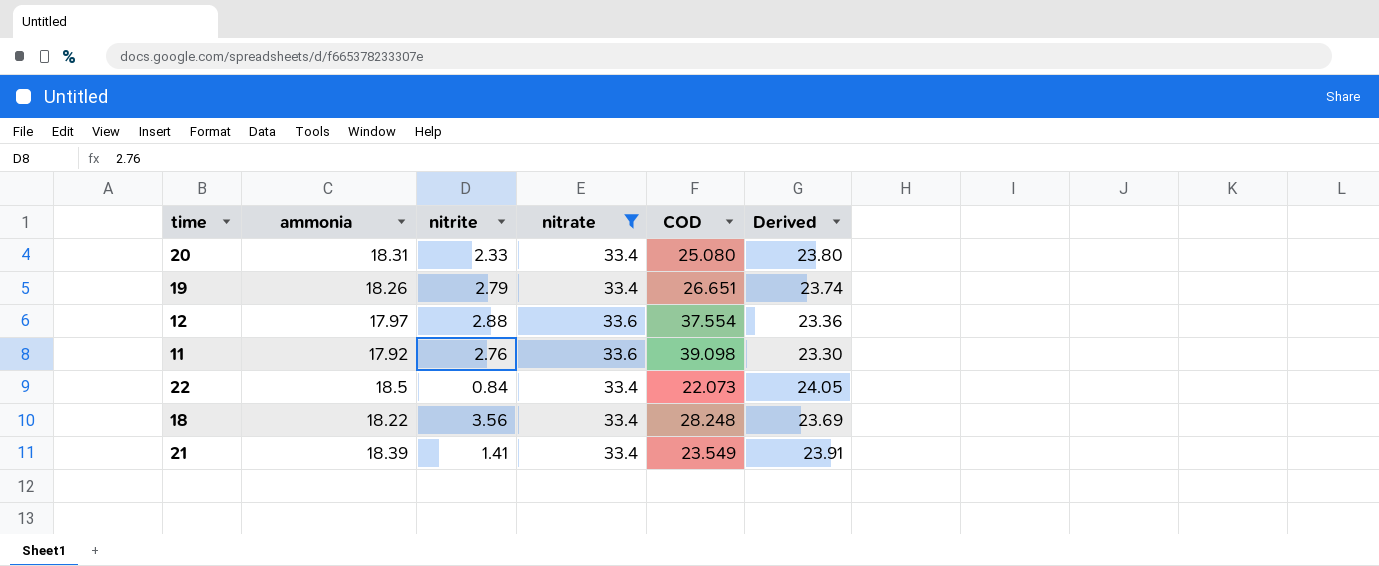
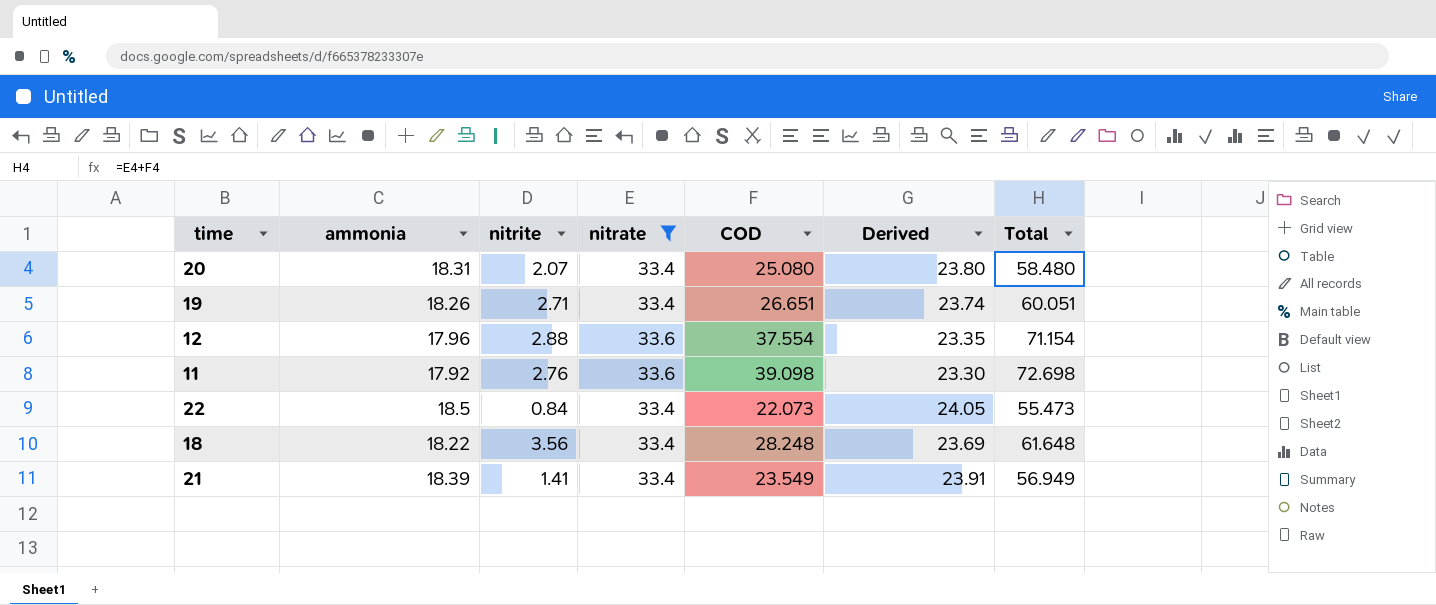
column Total | formula: none -> [nitrate] + [COD]
20 | nitrite: 2.33 -> 2.07
19 | nitrite: 2.79 -> 2.71
12 | ammonia: 17.97 -> 17.96
12 | Derived: 23.36 -> 23.35

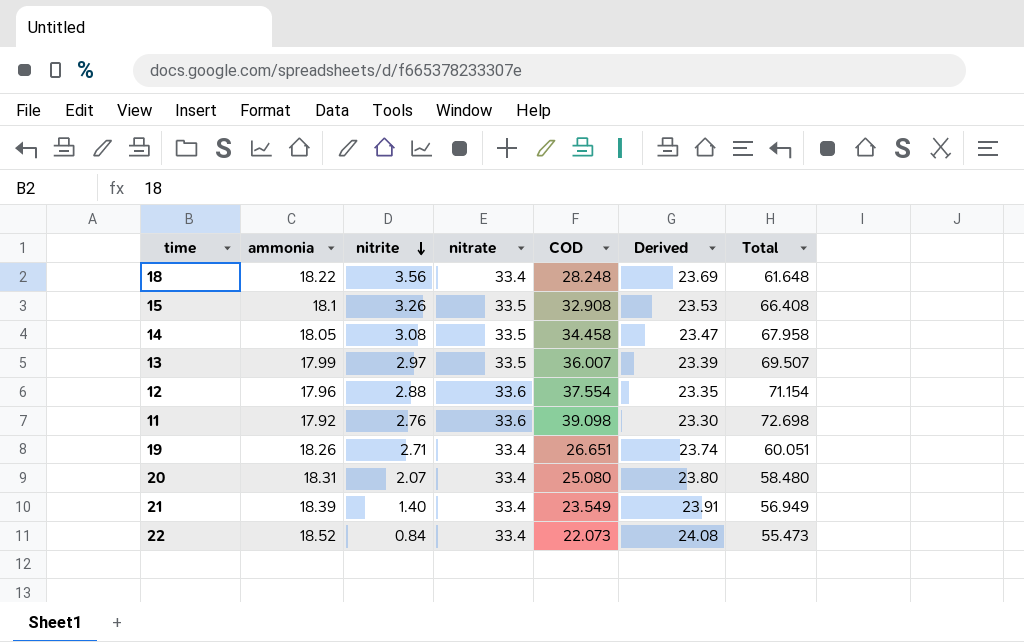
filter: nitrate != 33.5 -> none
row order: none -> nitrite descending
21 | nitrite: 1.41 -> 1.40
22 | ammonia: 18.5 -> 18.52
22 | Derived: 24.05 -> 24.08

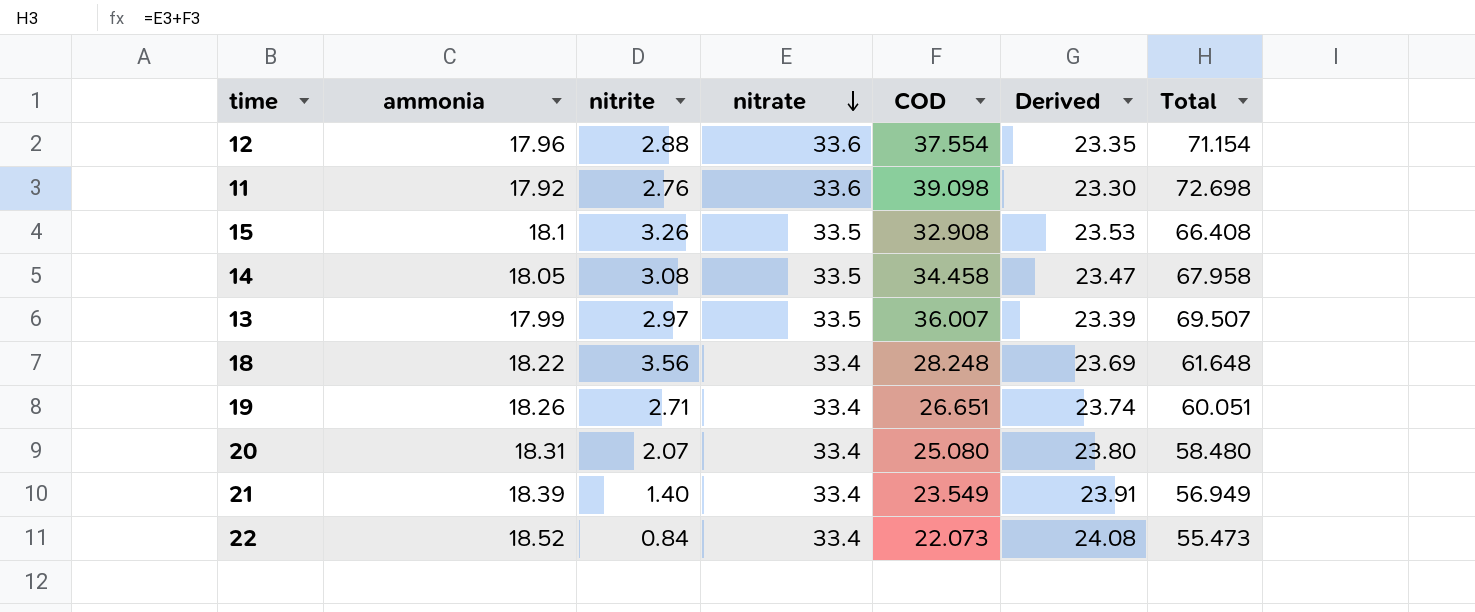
row order: nitrite descending -> nitrate descending

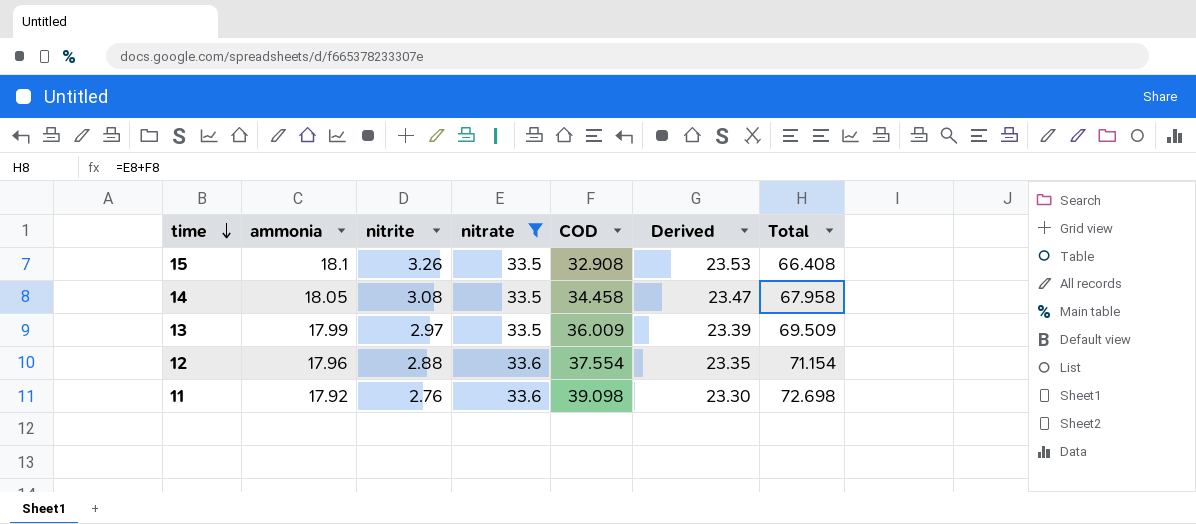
filter: none -> nitrate != 33.4
row order: nitrate descending -> time descending
13 | COD: 36.007 -> 36.009
13 | Total: 69.507 -> 69.509

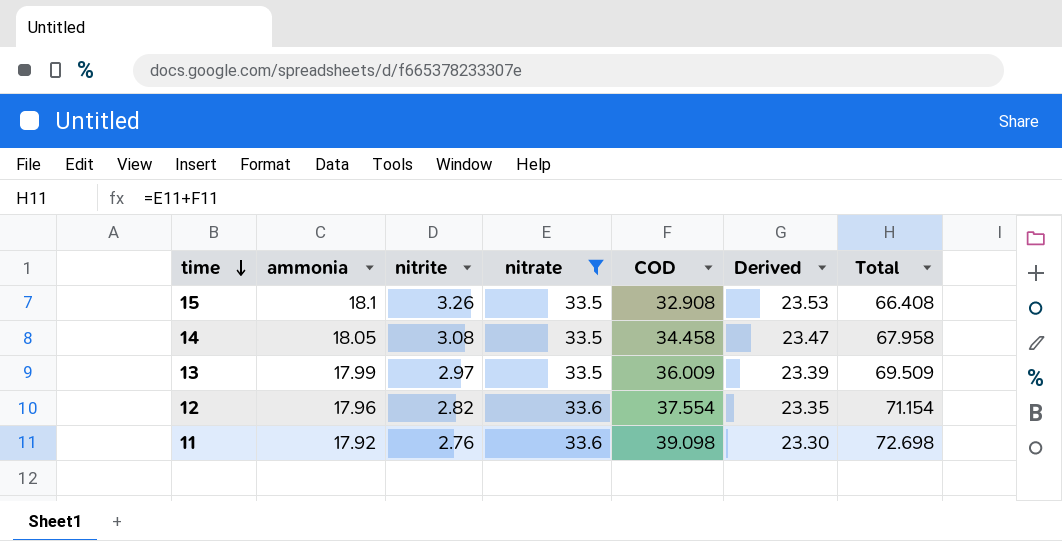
12 | nitrite: 2.88 -> 2.82

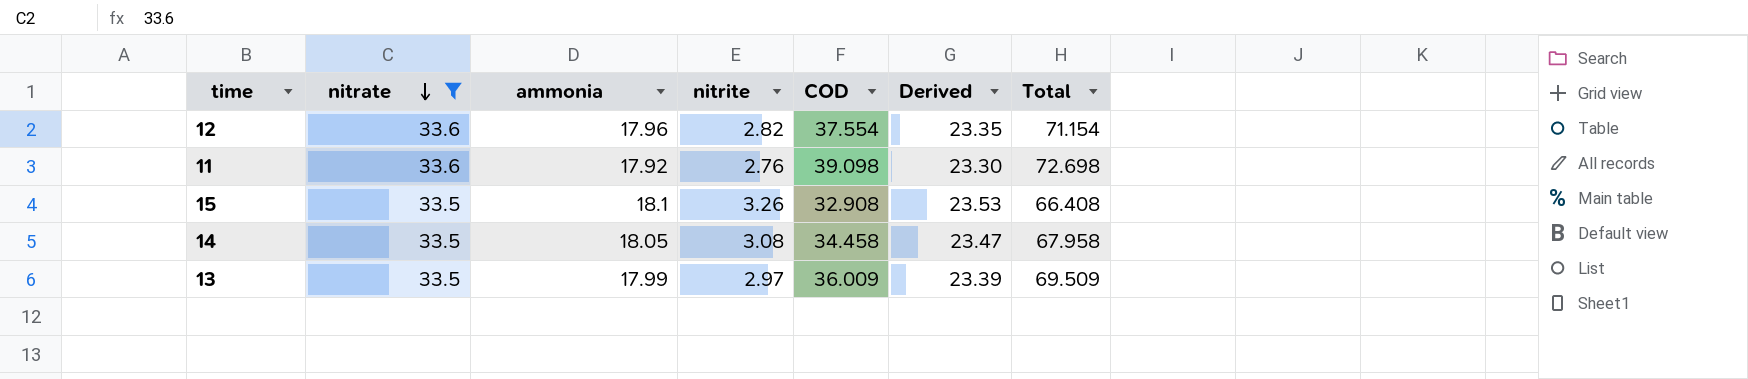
row order: time descending -> nitrate descending
column nitrate | position: 4 -> 2

